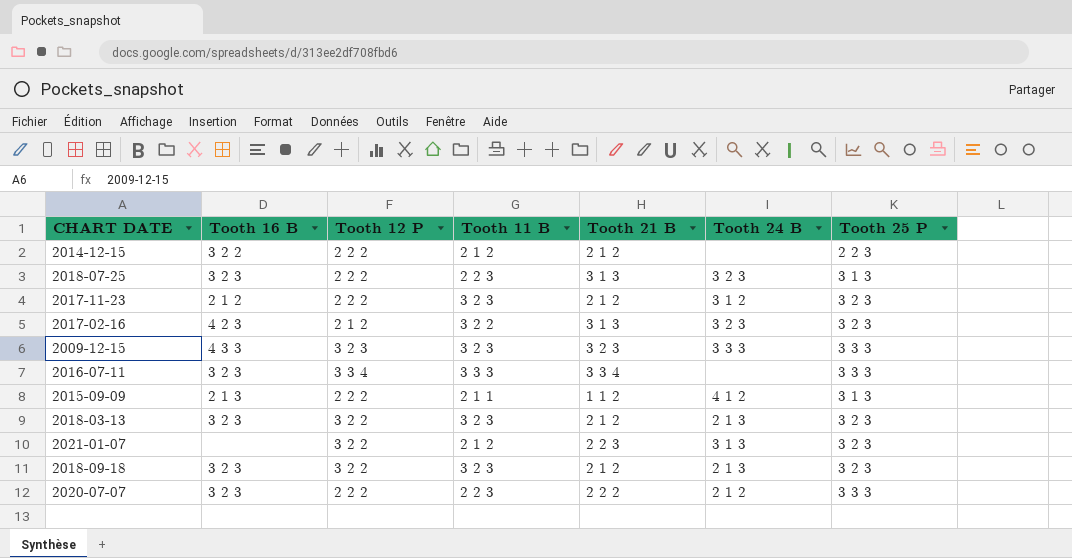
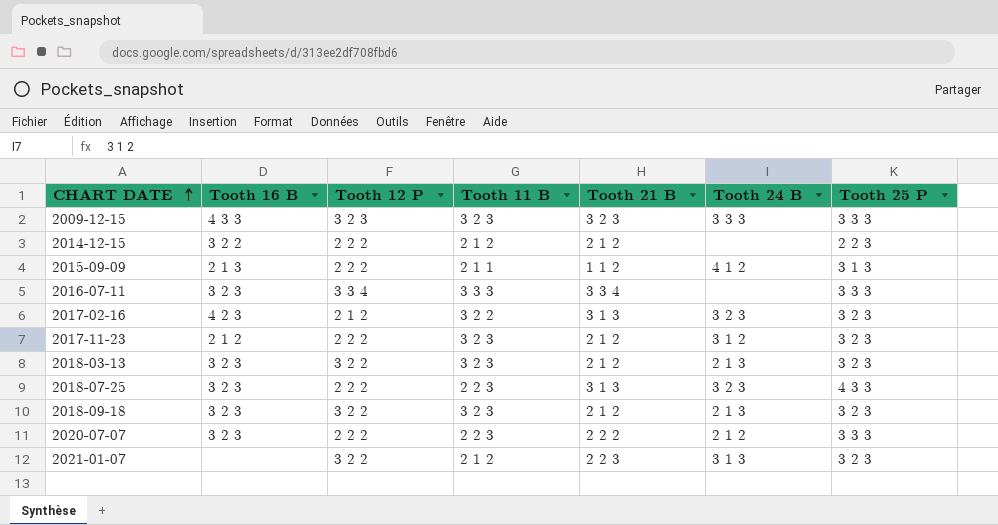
row order: none -> CHART DATE ascending
2018-07-25 | Tooth 25 P: 3 1 3 -> 4 3 3

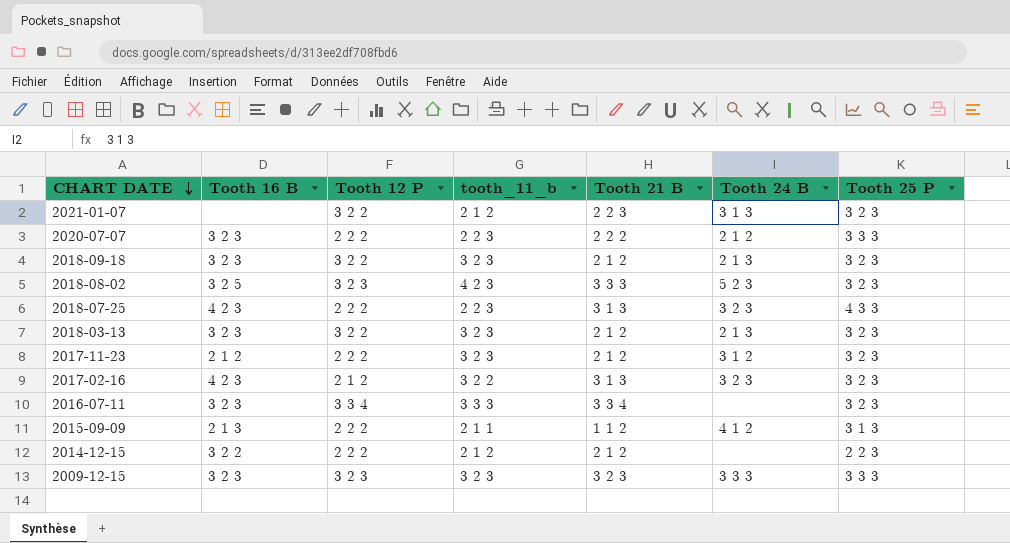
row order: CHART DATE ascending -> CHART DATE descending
column name: Tooth 11 B -> tooth_11_b
row 2018-08-02: none -> 3 2 5 | 3 2 3 | 4 2 3 | 3 3 3 | 5 2 3 | 3 2 3
2018-07-25 | Tooth 16 B: 3 2 3 -> 4 2 3
2016-07-11 | Tooth 25 P: 3 3 3 -> 3 2 3
2009-12-15 | Tooth 16 B: 4 3 3 -> 3 2 3

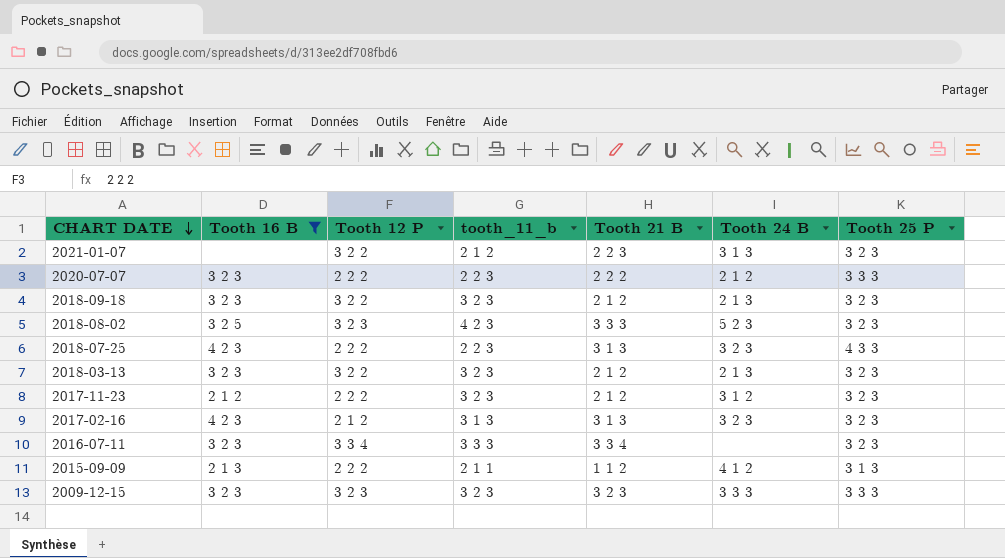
filter: none -> Tooth 16 B != 3 2 2
2017-02-16 | tooth_11_b: 3 2 2 -> 3 1 3

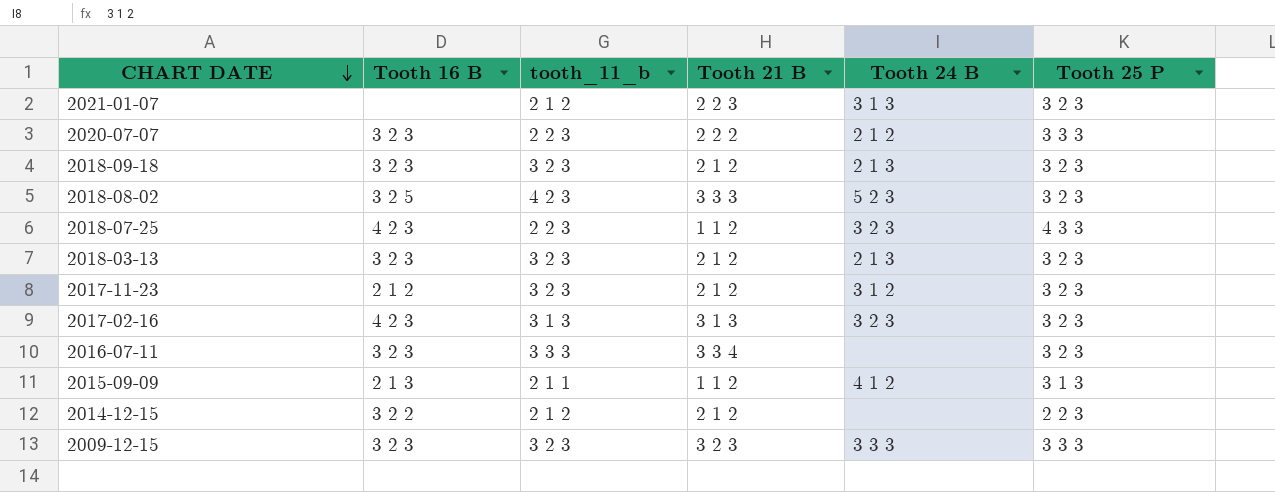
filter: Tooth 16 B != 3 2 2 -> none
column Tooth 12 P | position: 3 -> none
2018-07-25 | Tooth 21 B: 3 1 3 -> 1 1 2

